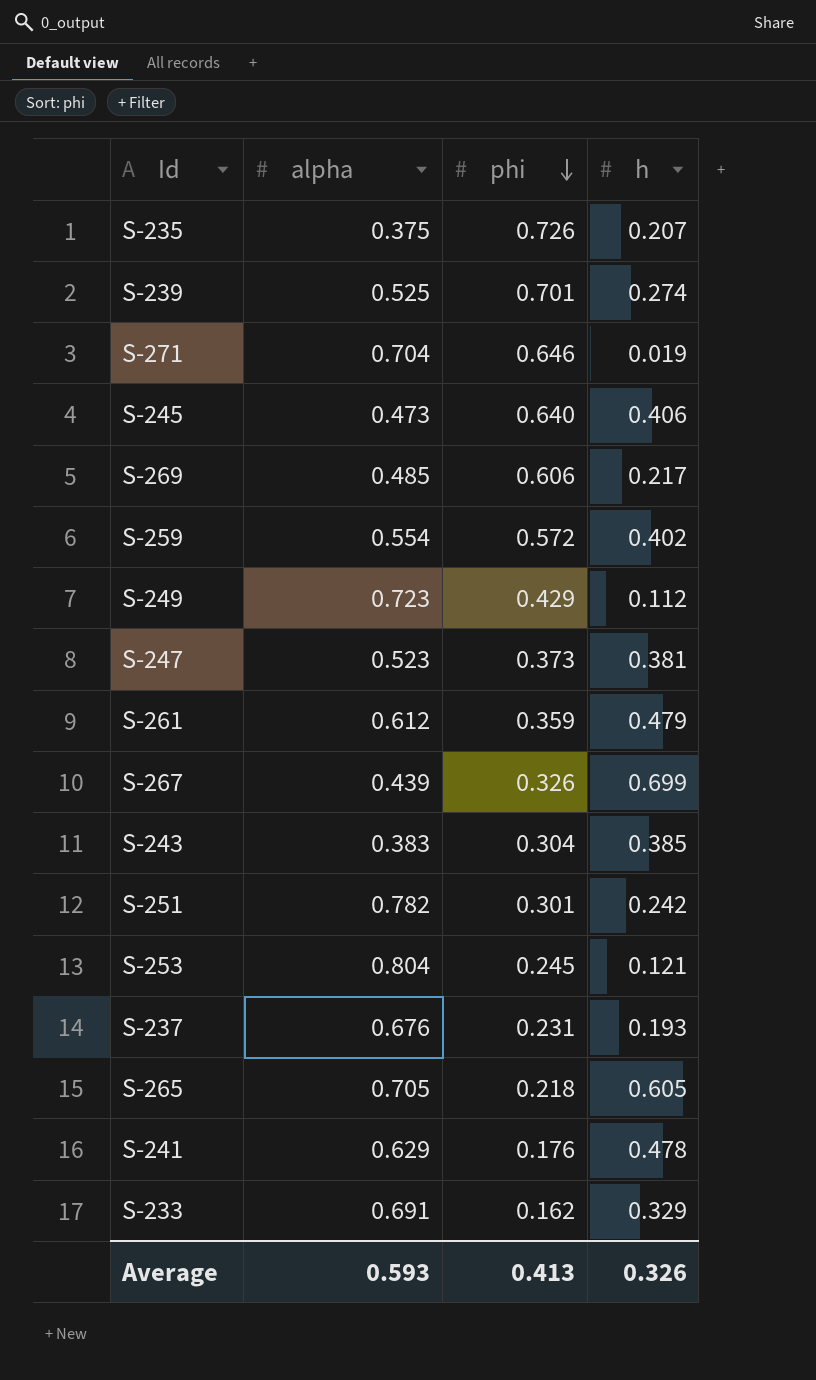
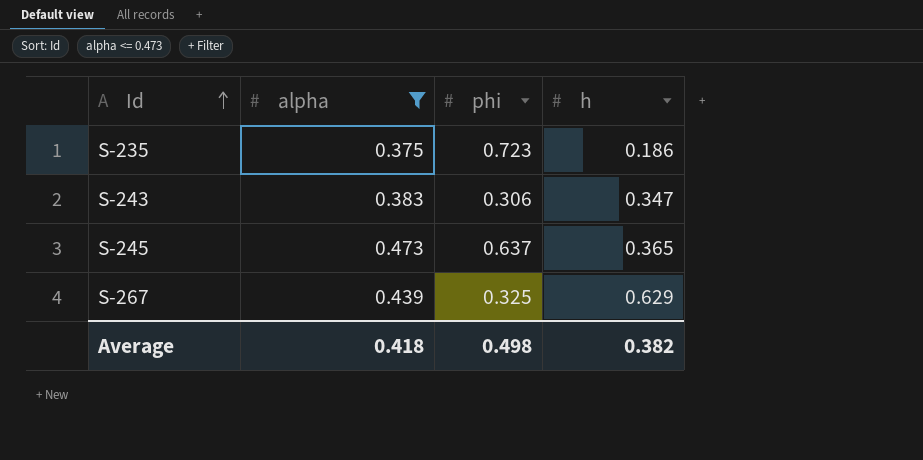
filter: none -> alpha <= 0.473
row order: phi descending -> Id ascending
S-235 | phi: 0.726 -> 0.723
S-235 | h: 0.207 -> 0.186
S-243 | phi: 0.304 -> 0.306
S-243 | h: 0.385 -> 0.347
S-245 | phi: 0.640 -> 0.637
S-245 | h: 0.406 -> 0.365
S-267 | phi: 0.326 -> 0.325
S-267 | h: 0.699 -> 0.629
Average | alpha: 0.593 -> 0.418
Average | phi: 0.413 -> 0.498
Average | h: 0.326 -> 0.382

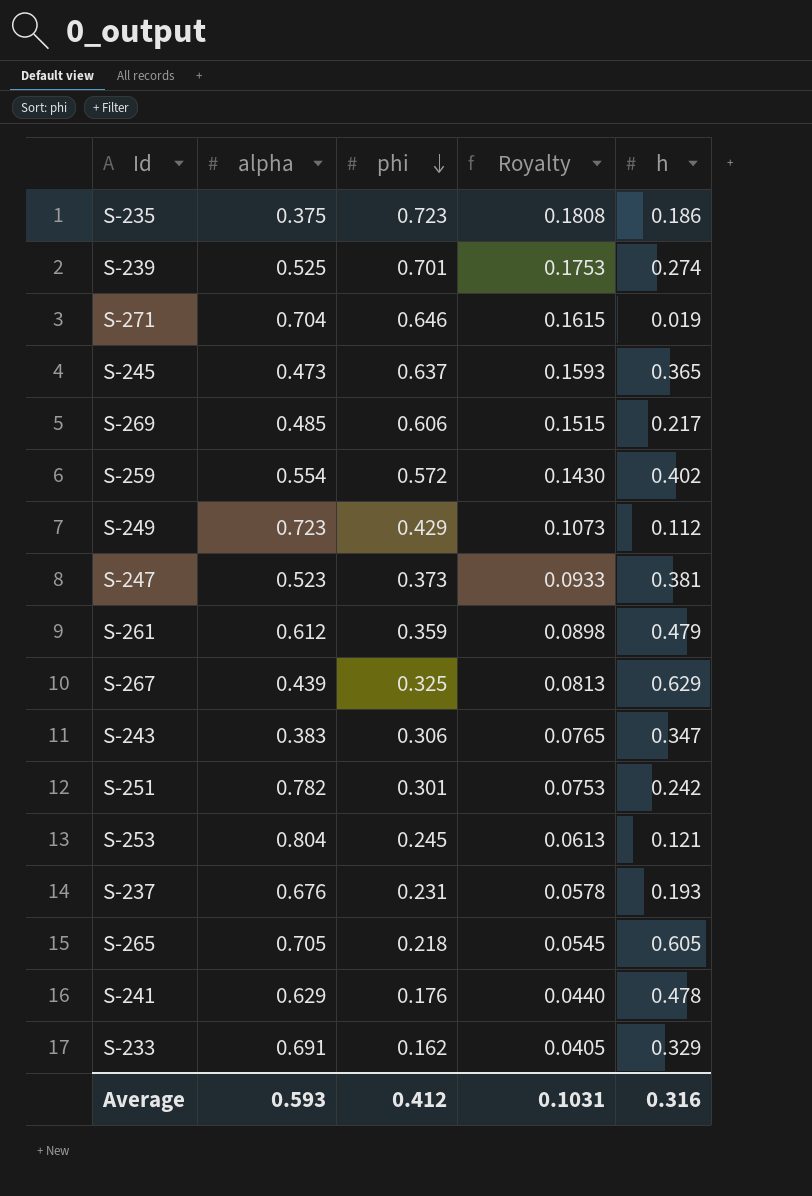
filter: alpha <= 0.473 -> none
row order: Id ascending -> phi descending
column Royalty | formula: none -> [phi] * 0.25
Average | alpha: 0.418 -> 0.593
Average | phi: 0.498 -> 0.412
Average | h: 0.382 -> 0.316

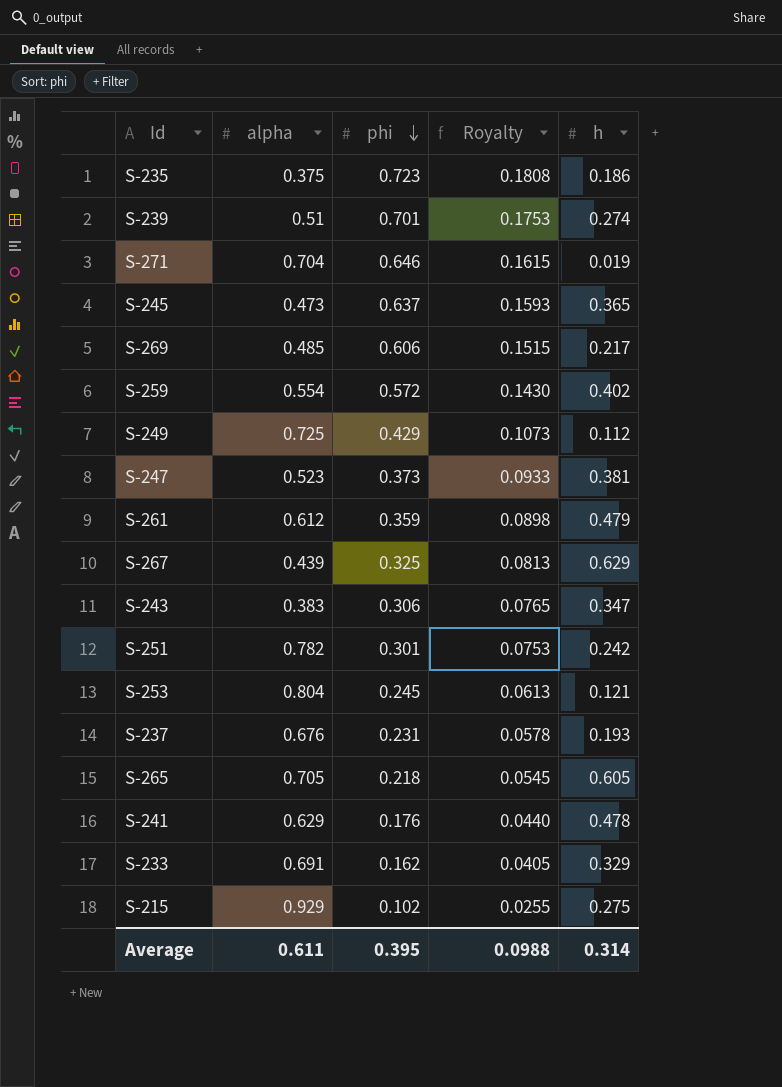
S-239 | alpha: 0.525 -> 0.51
S-249 | alpha: 0.723 -> 0.725
row S-215: none -> 0.929 | 0.102 | 0.0255 | 0.275
Average | alpha: 0.593 -> 0.611
Average | phi: 0.412 -> 0.395
Average | Royalty: 0.1031 -> 0.0988
Average | h: 0.316 -> 0.314

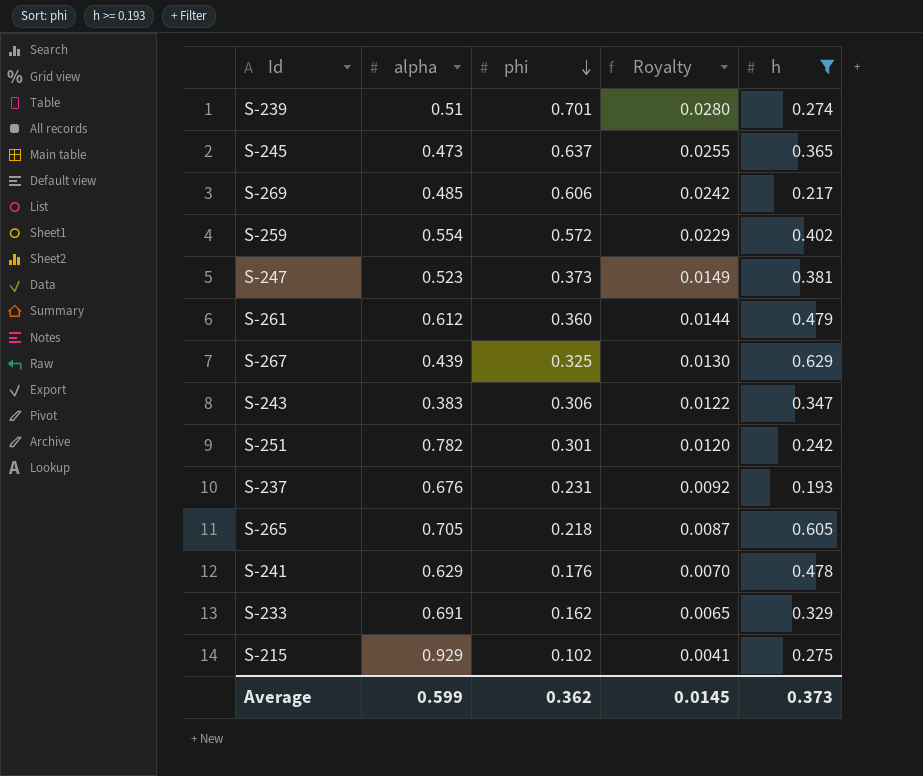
filter: none -> h >= 0.193
column Royalty | formula: [phi] * 0.25 -> [phi] * 0.04
S-261 | phi: 0.359 -> 0.360
Average | alpha: 0.611 -> 0.599
Average | phi: 0.395 -> 0.362
Average | Royalty: 0.0988 -> 0.0145
Average | h: 0.314 -> 0.373

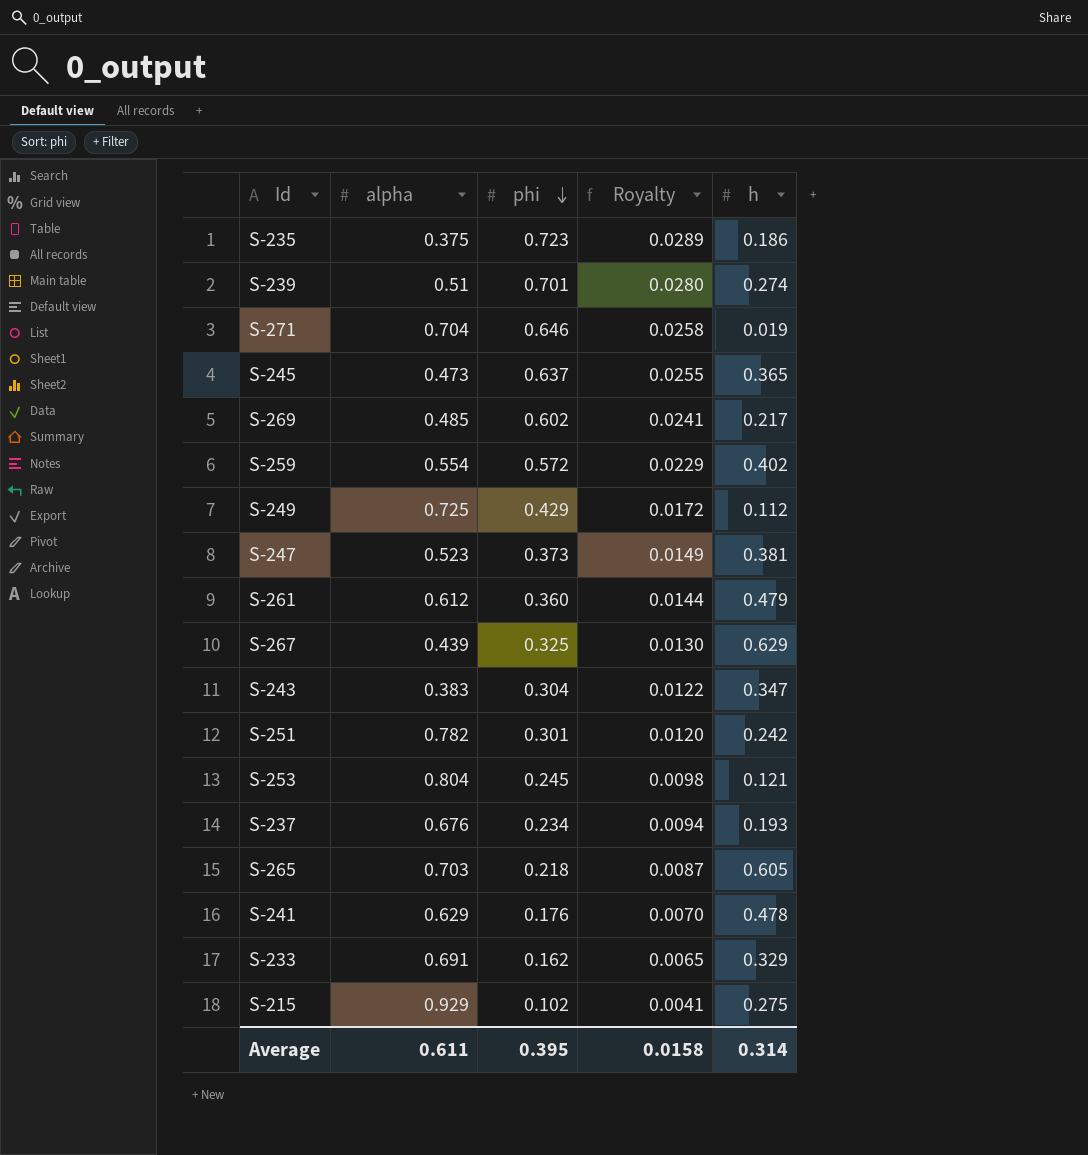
filter: h >= 0.193 -> none
S-269 | phi: 0.606 -> 0.602
S-269 | Royalty: 0.0242 -> 0.0241
S-243 | phi: 0.306 -> 0.304
S-237 | phi: 0.231 -> 0.234
S-237 | Royalty: 0.0092 -> 0.0094
S-265 | alpha: 0.705 -> 0.703
Average | alpha: 0.599 -> 0.611
Average | phi: 0.362 -> 0.395
Average | Royalty: 0.0145 -> 0.0158
Average | h: 0.373 -> 0.314

